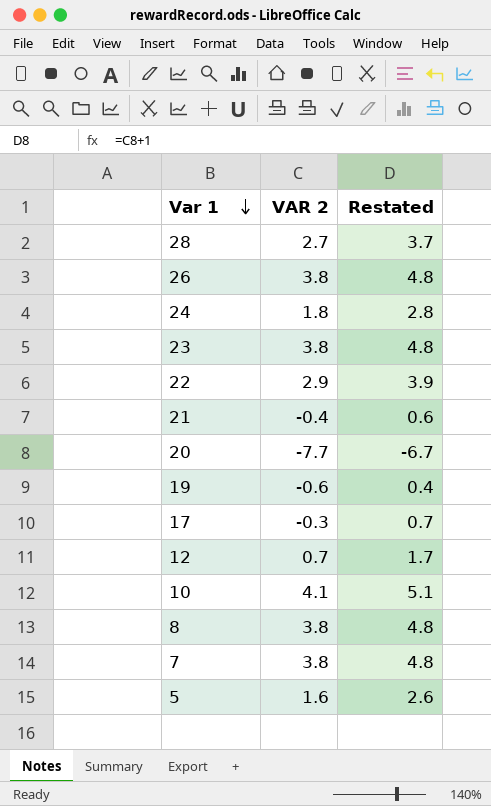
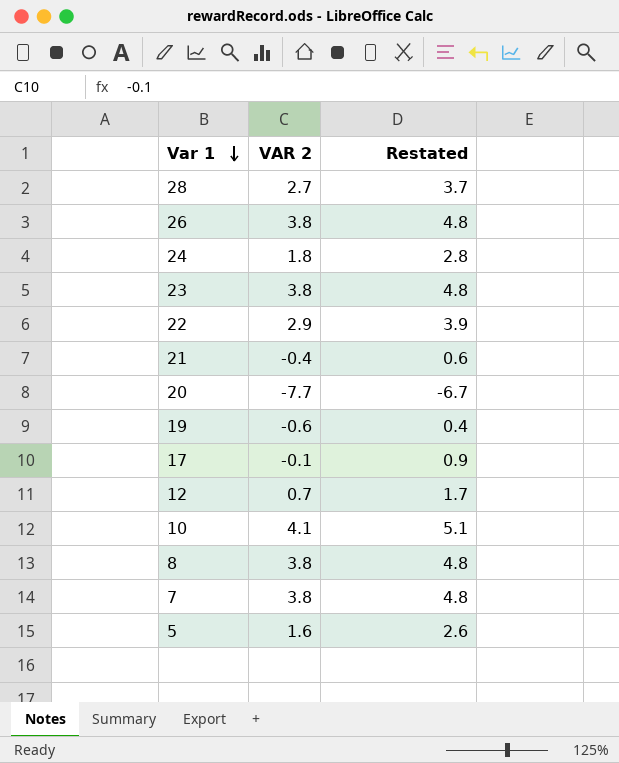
17 | VAR 2: -0.3 -> -0.1
17 | Restated: 0.7 -> 0.9

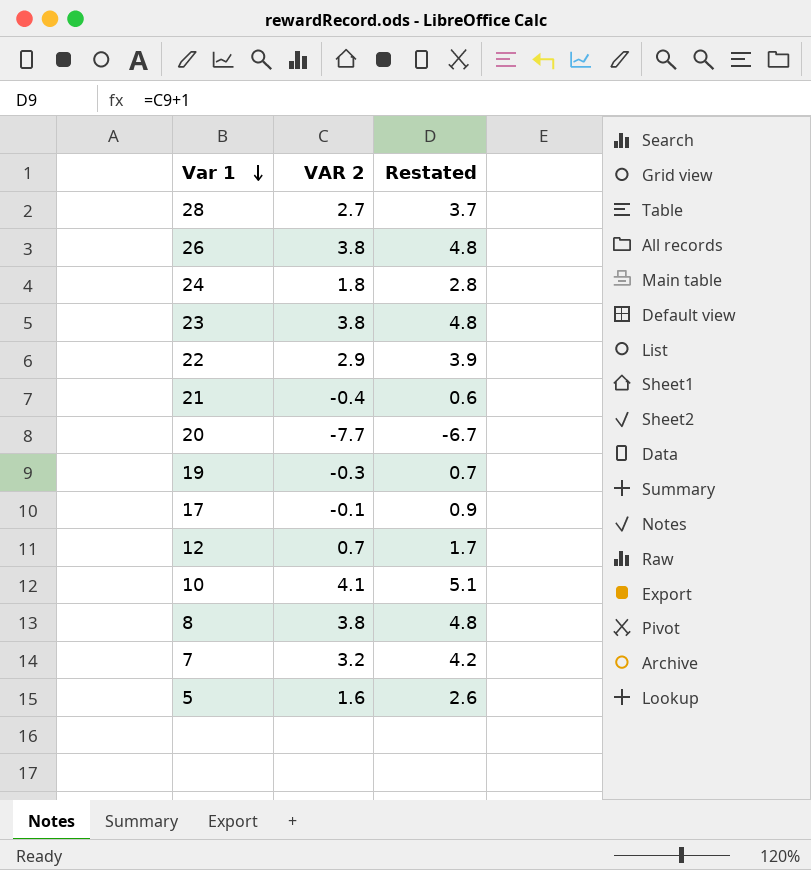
19 | VAR 2: -0.6 -> -0.3
19 | Restated: 0.4 -> 0.7
7 | VAR 2: 3.8 -> 3.2
7 | Restated: 4.8 -> 4.2

